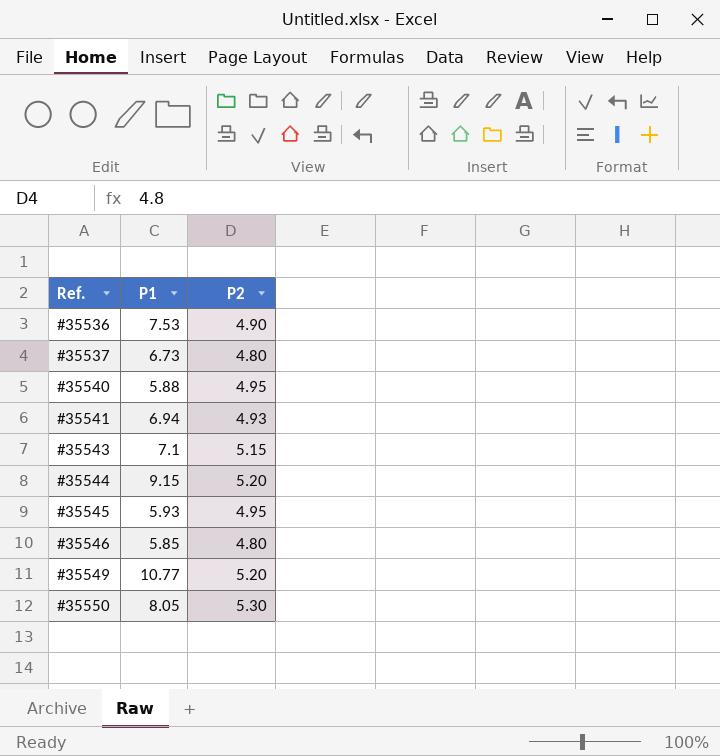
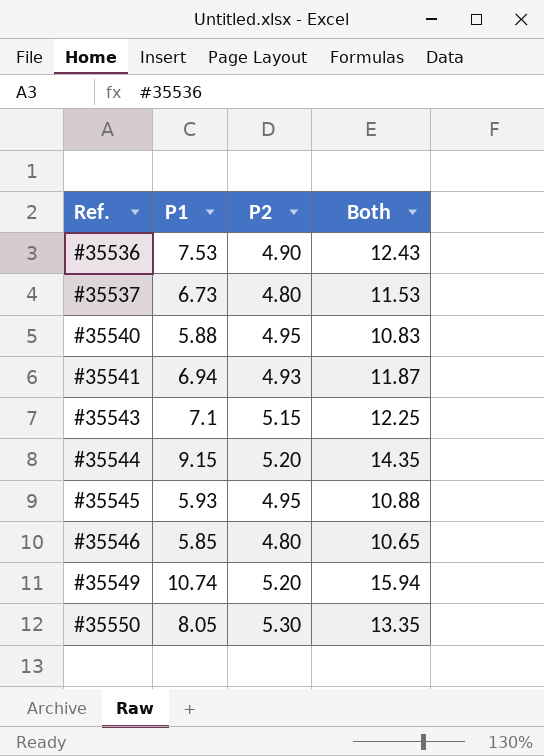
column Both | formula: none -> [P1] + [P2]
#35549 | P1: 10.77 -> 10.74

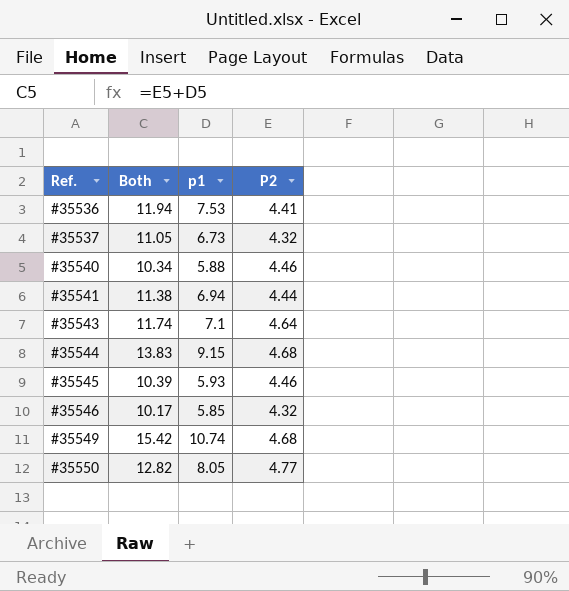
column Both | position: 4 -> 2
column name: P1 -> p1
#35536 | Both: 12.43 -> 11.94
#35536 | P2: 4.90 -> 4.41
#35537 | Both: 11.53 -> 11.05
#35537 | P2: 4.80 -> 4.32
#35540 | Both: 10.83 -> 10.34
#35540 | P2: 4.95 -> 4.46
#35541 | Both: 11.87 -> 11.38
#35541 | P2: 4.93 -> 4.44
#35543 | Both: 12.25 -> 11.74
#35543 | P2: 5.15 -> 4.64
#35544 | Both: 14.35 -> 13.83
#35544 | P2: 5.20 -> 4.68
#35545 | Both: 10.88 -> 10.39
#35545 | P2: 4.95 -> 4.46
#35546 | Both: 10.65 -> 10.17
#35546 | P2: 4.80 -> 4.32
#35549 | Both: 15.94 -> 15.42
#35549 | P2: 5.20 -> 4.68
#35550 | Both: 13.35 -> 12.82
#35550 | P2: 5.30 -> 4.77

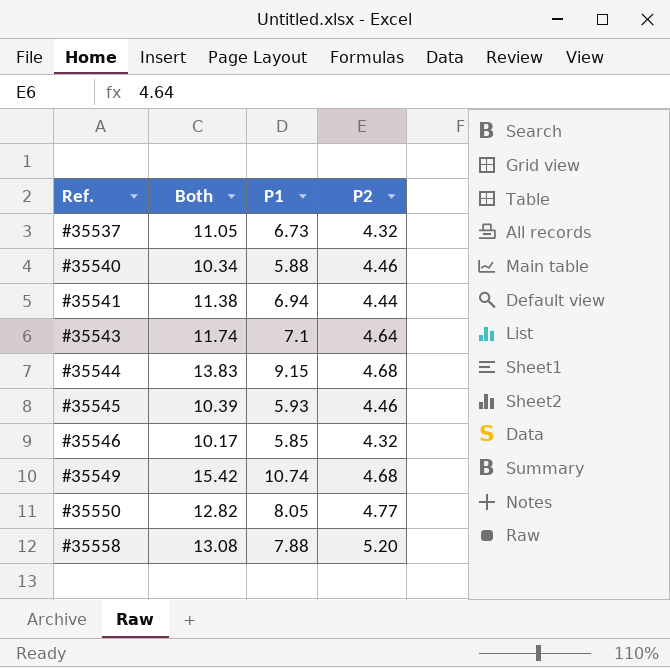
column name: p1 -> P1
row #35536: 11.94 | 7.53 | 4.41 -> none
row #35558: none -> 13.08 | 7.88 | 5.20

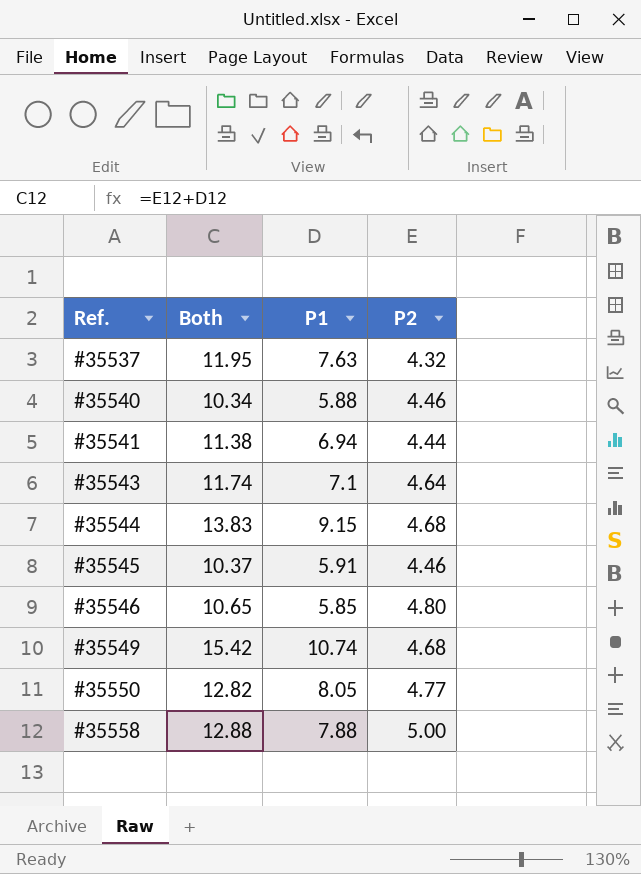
#35537 | Both: 11.05 -> 11.95
#35537 | P1: 6.73 -> 7.63
#35545 | Both: 10.39 -> 10.37
#35545 | P1: 5.93 -> 5.91
#35546 | Both: 10.17 -> 10.65
#35546 | P2: 4.32 -> 4.80
#35558 | Both: 13.08 -> 12.88
#35558 | P2: 5.20 -> 5.00

